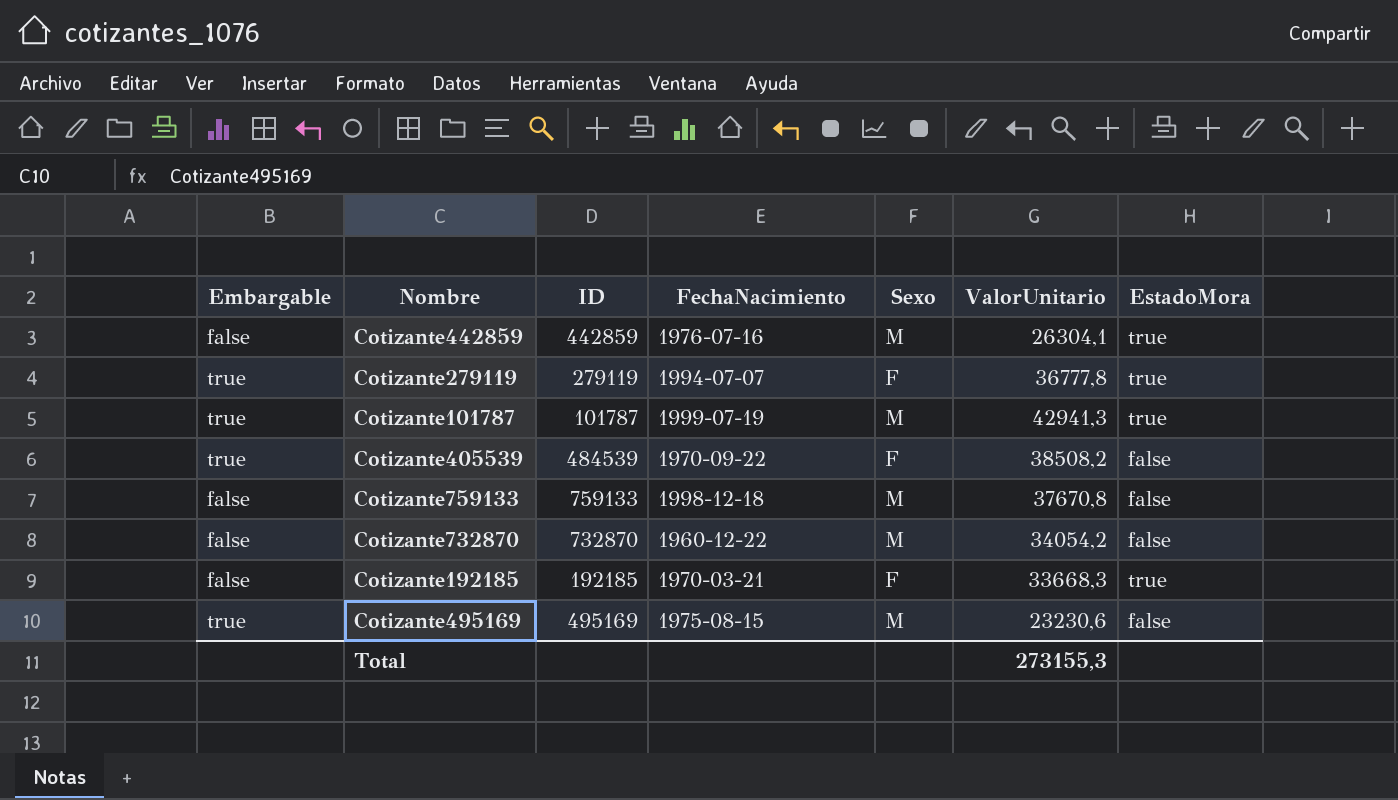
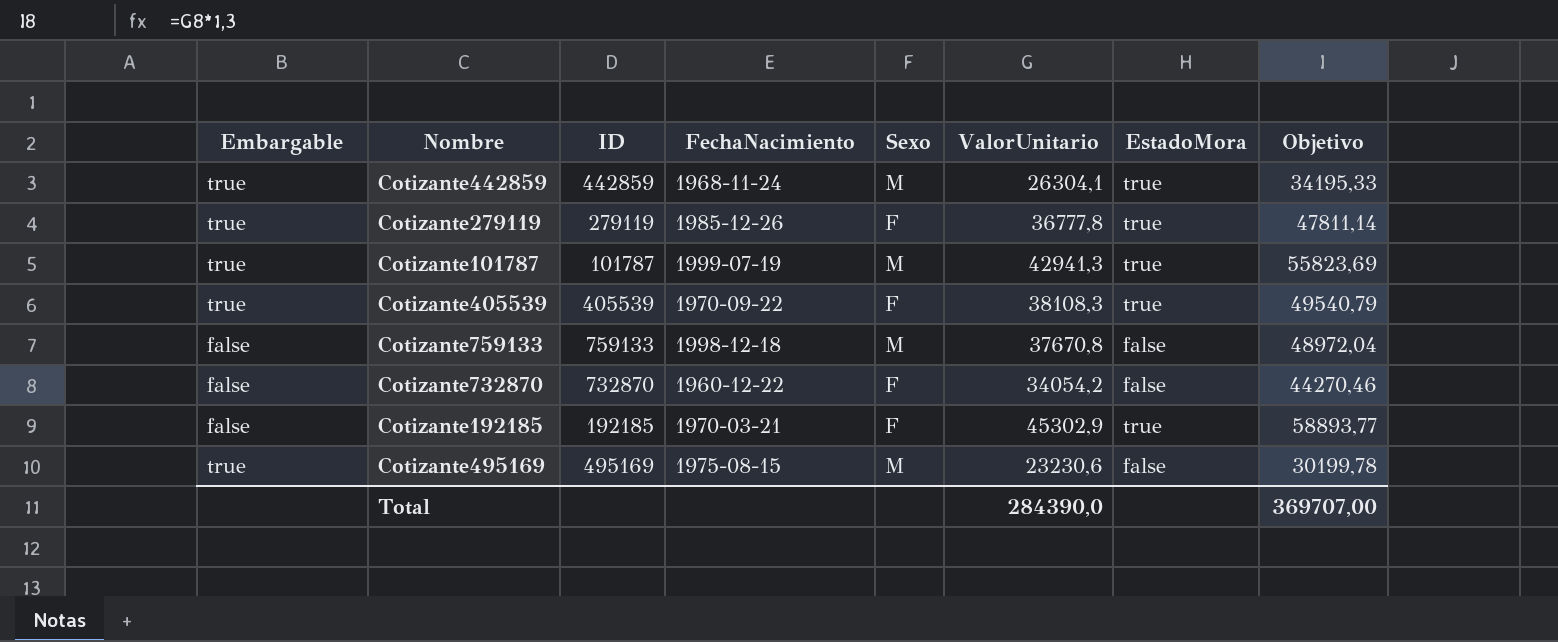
column Objetivo | formula: none -> [ValorUnitario] * 1,3
Cotizante442859 | Embargable: false -> true
Cotizante442859 | FechaNacimiento: 1976-07-16 -> 1968-11-24
Cotizante279119 | FechaNacimiento: 1994-07-07 -> 1985-12-26
Cotizante405539 | ID: 484539 -> 405539
Cotizante405539 | ValorUnitario: 38508,2 -> 38108,3
Cotizante405539 | EstadoMora: false -> true
Cotizante732870 | Sexo: M -> F
Cotizante192185 | ValorUnitario: 33668,3 -> 45302,9
Total | ValorUnitario: 273155,3 -> 284390,0

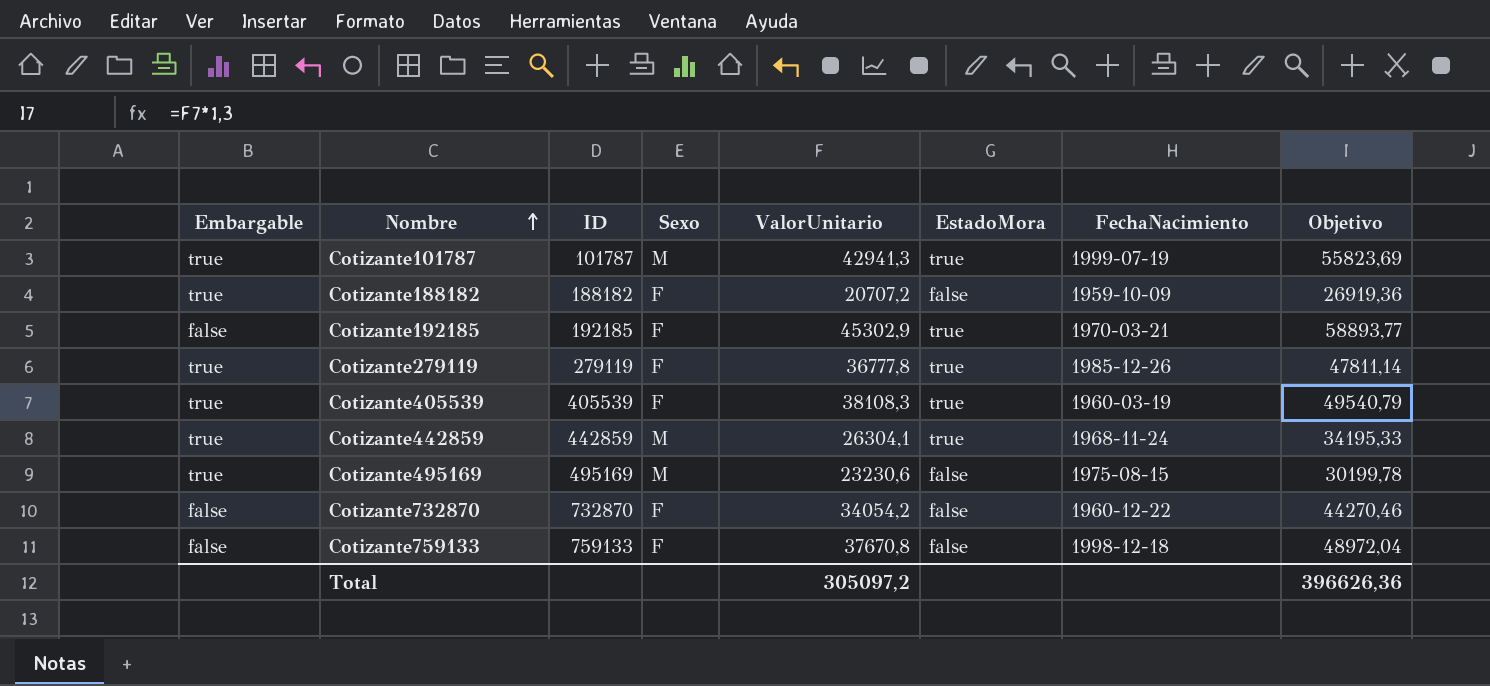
row order: none -> Nombre ascending
column FechaNacimiento | position: 4 -> 7
row Cotizante188182: none -> true | 188182 | F | 20707,2 | false | 1959-10-09 | 26919,36
Cotizante405539 | FechaNacimiento: 1970-09-22 -> 1960-03-19
Cotizante759133 | Sexo: M -> F
Total | ValorUnitario: 284390,0 -> 305097,2
Total | Objetivo: 369707,00 -> 396626,36

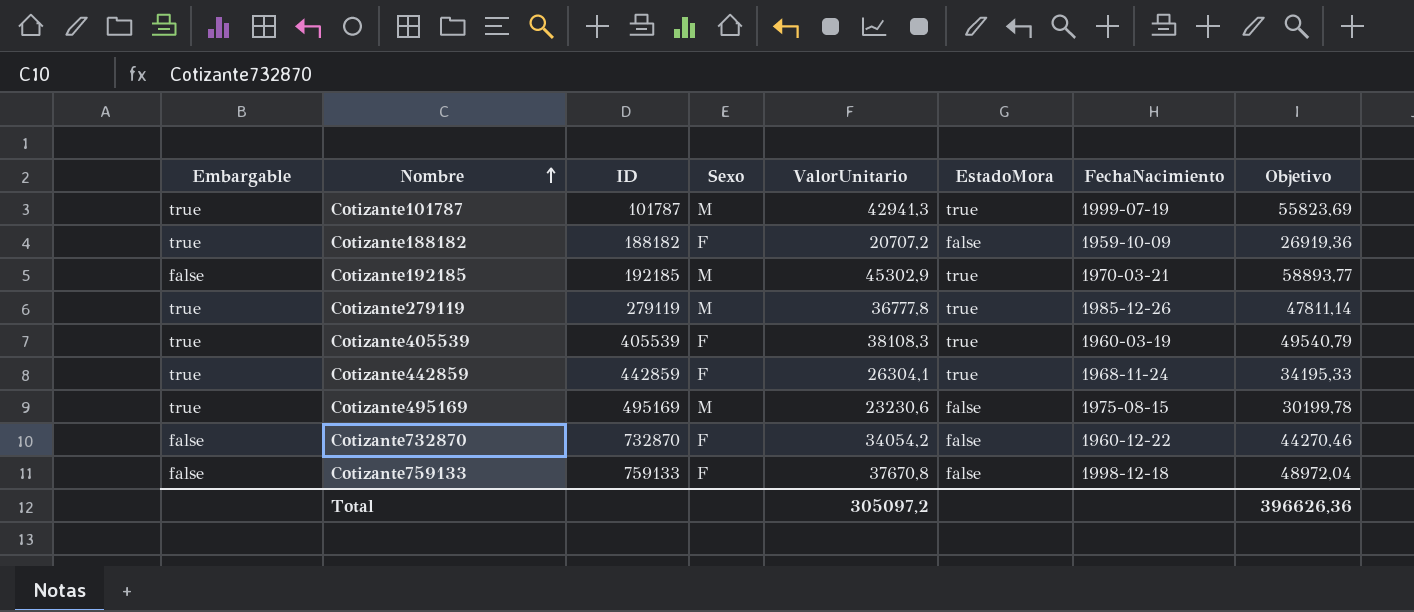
Cotizante192185 | Sexo: F -> M
Cotizante279119 | Sexo: F -> M
Cotizante442859 | Sexo: M -> F

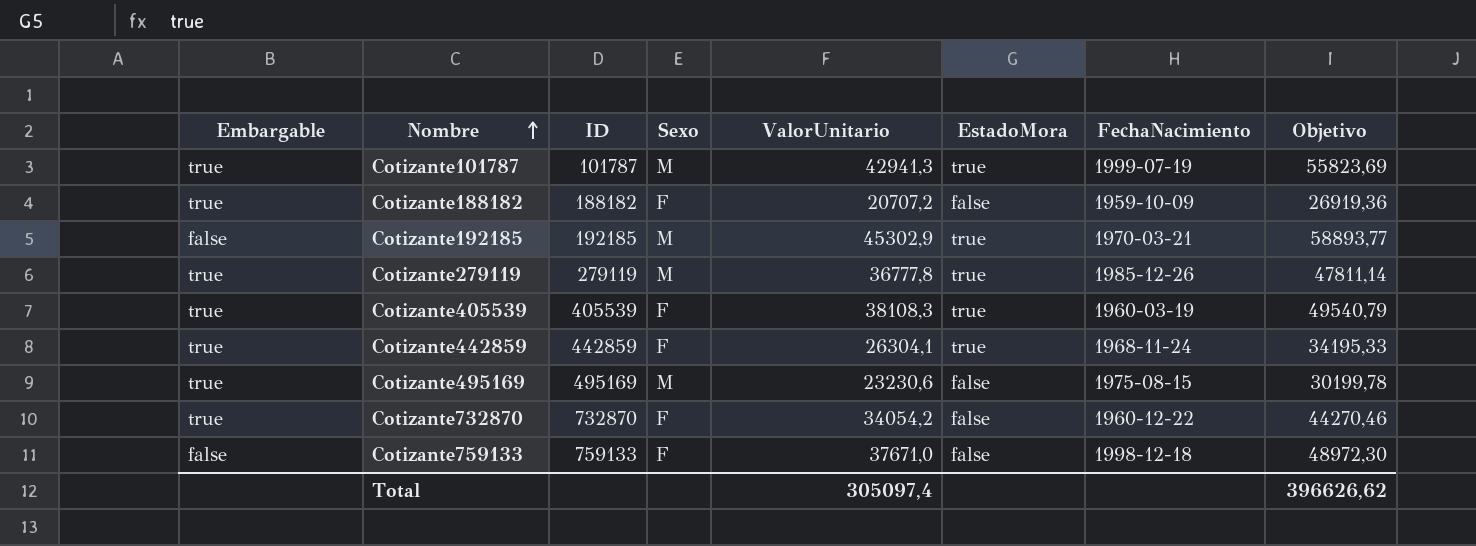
Cotizante732870 | Embargable: false -> true
Cotizante759133 | ValorUnitario: 37670,8 -> 37671,0
Cotizante759133 | Objetivo: 48972,04 -> 48972,30
Total | ValorUnitario: 305097,2 -> 305097,4
Total | Objetivo: 396626,36 -> 396626,62

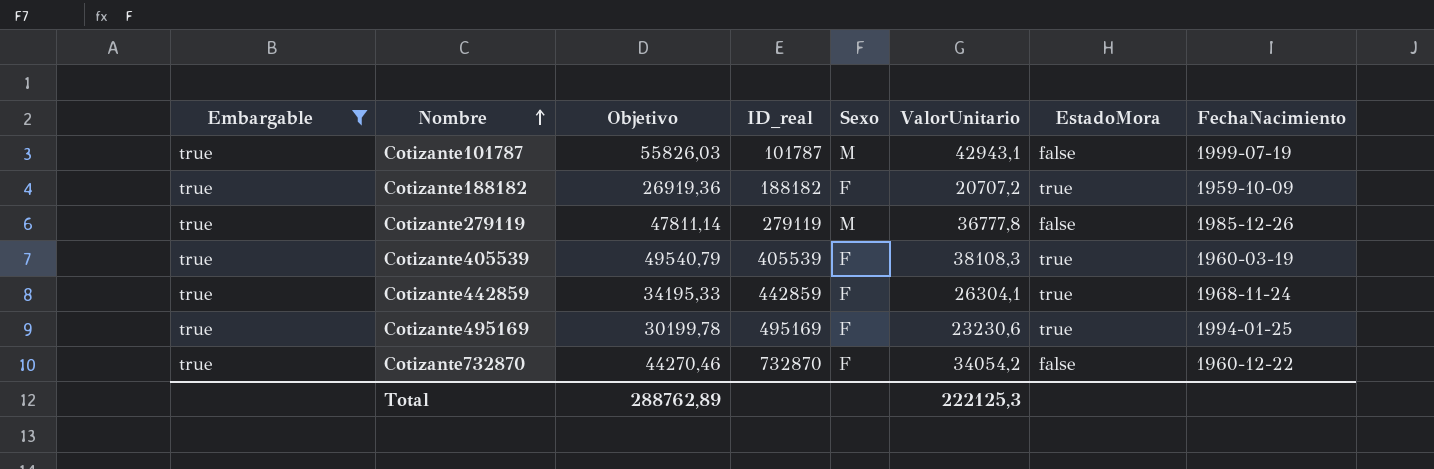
filter: none -> Embargable = true
column Objetivo | position: 8 -> 3
column name: ID -> ID_real
Cotizante101787 | Objetivo: 55823,69 -> 55826,03
Cotizante101787 | ValorUnitario: 42941,3 -> 42943,1
Cotizante101787 | EstadoMora: true -> false
Cotizante188182 | EstadoMora: false -> true
Cotizante279119 | EstadoMora: true -> false
Cotizante495169 | Sexo: M -> F
Cotizante495169 | EstadoMora: false -> true
Cotizante495169 | FechaNacimiento: 1975-08-15 -> 1994-01-25
Total | Objetivo: 396626,62 -> 288762,89
Total | ValorUnitario: 305097,4 -> 222125,3

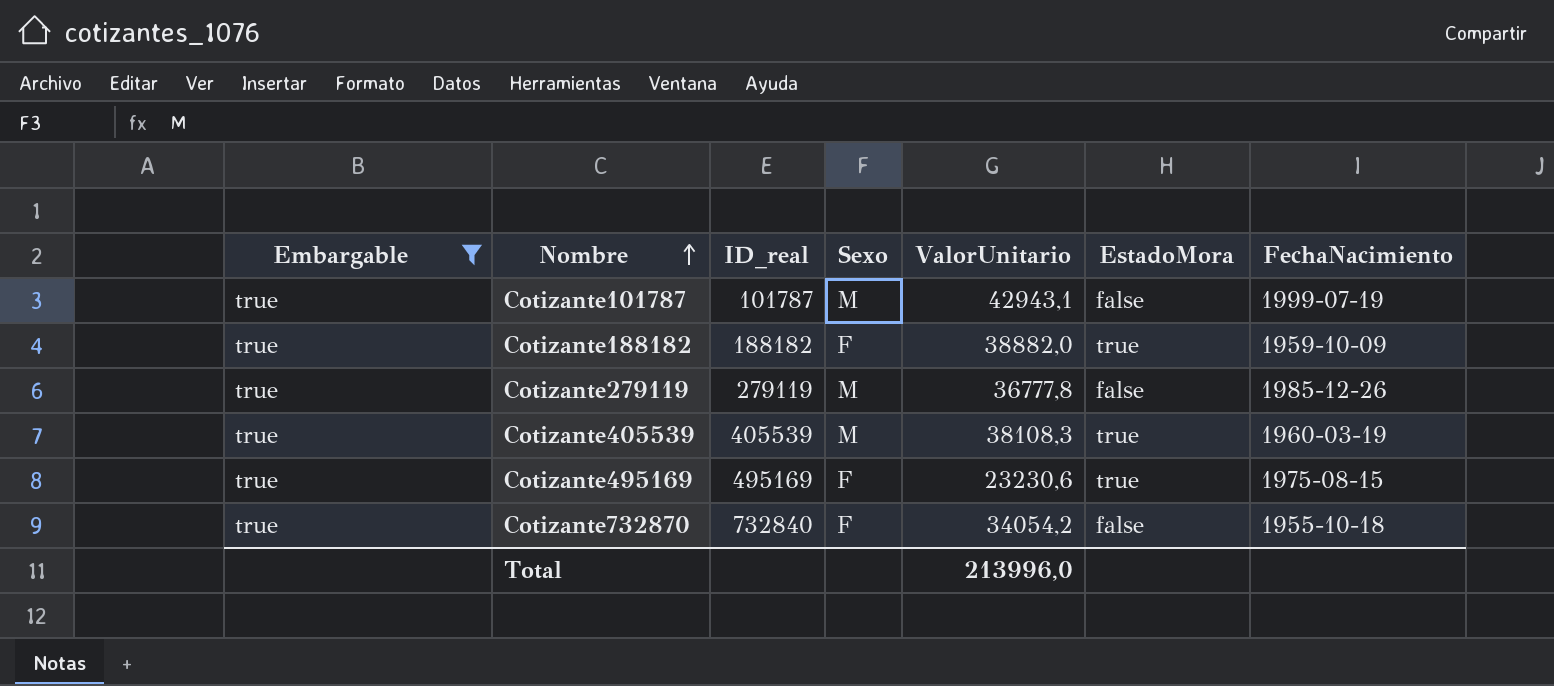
column Objetivo | formula: [ValorUnitario] * 1,3 -> none
row Cotizante442859: true | 34195,33 | 442859 | F | 26304,1 | true | 1968-11-24 -> none
Cotizante188182 | ValorUnitario: 20707,2 -> 38882,0
Cotizante405539 | Sexo: F -> M
Cotizante495169 | FechaNacimiento: 1994-01-25 -> 1975-08-15
Cotizante732870 | ID_real: 732870 -> 732840
Cotizante732870 | FechaNacimiento: 1960-12-22 -> 1955-10-18
Total | ValorUnitario: 222125,3 -> 213996,0

